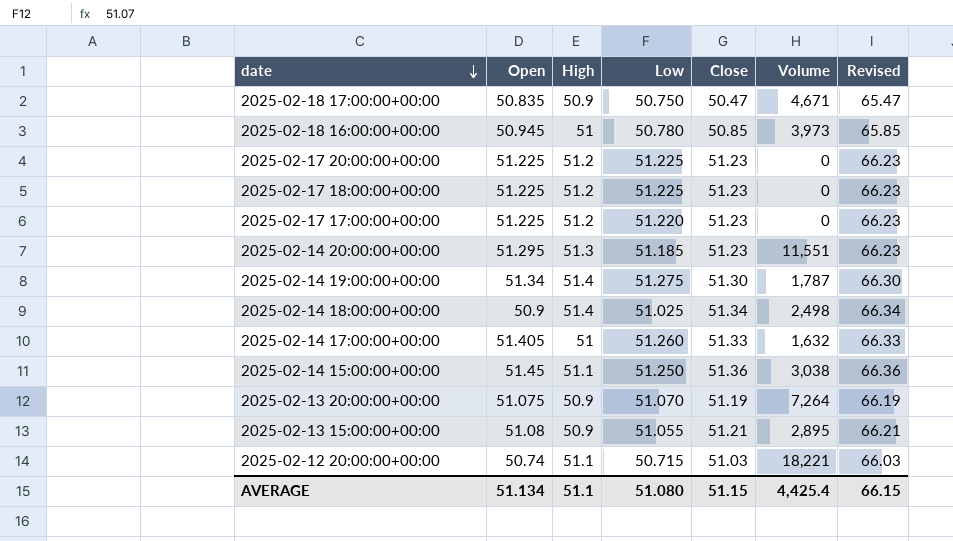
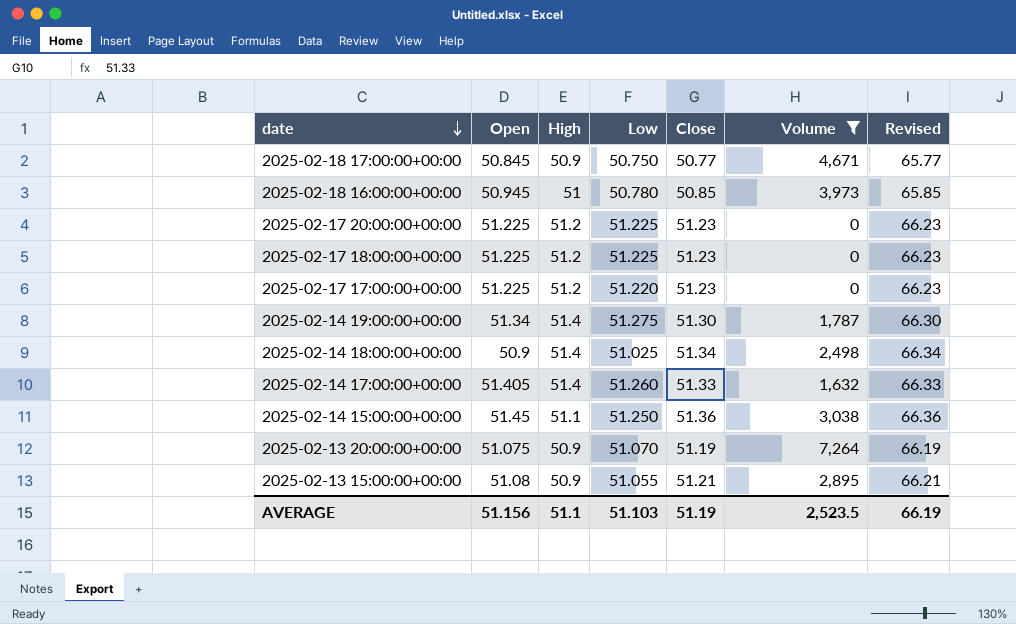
filter: none -> Volume <= 7,264
2025-02-18 17:00:00+00:00 | Open: 50.835 -> 50.845
2025-02-18 17:00:00+00:00 | Close: 50.47 -> 50.77
2025-02-18 17:00:00+00:00 | Revised: 65.47 -> 65.77
2025-02-14 17:00:00+00:00 | High: 51 -> 51.4
AVERAGE | Open: 51.134 -> 51.156
AVERAGE | Low: 51.080 -> 51.103
AVERAGE | Close: 51.15 -> 51.19
AVERAGE | Volume: 4,425.4 -> 2,523.5
AVERAGE | Revised: 66.15 -> 66.19

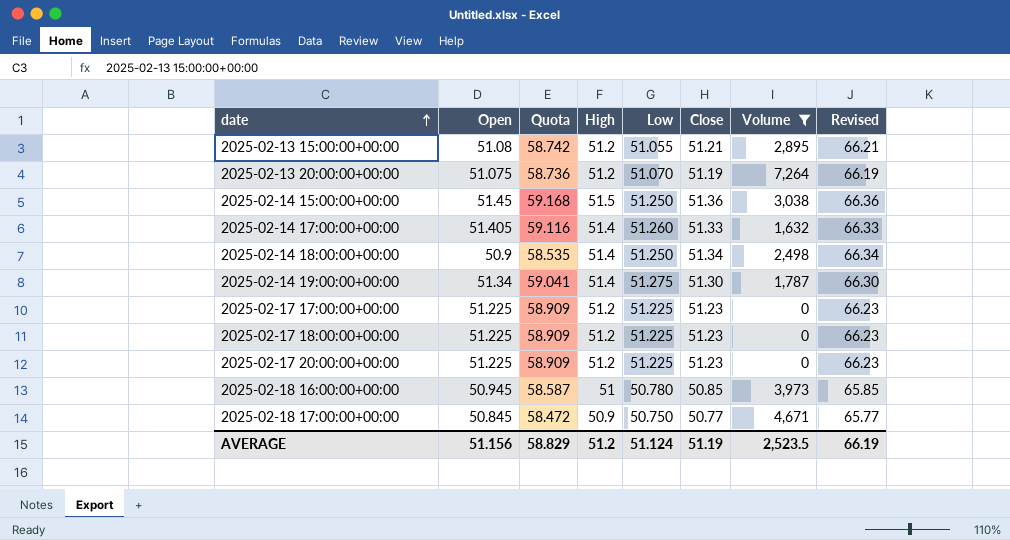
row order: date descending -> date ascending
column Quota | formula: none -> [Open] * 1.15
2025-02-13 15:00:00+00:00 | High: 50.9 -> 51.2
2025-02-13 20:00:00+00:00 | High: 50.9 -> 51.2
2025-02-14 15:00:00+00:00 | High: 51.1 -> 51.5
2025-02-14 18:00:00+00:00 | Low: 51.025 -> 51.250
2025-02-17 17:00:00+00:00 | Low: 51.220 -> 51.225
AVERAGE | High: 51.1 -> 51.2
AVERAGE | Low: 51.103 -> 51.124

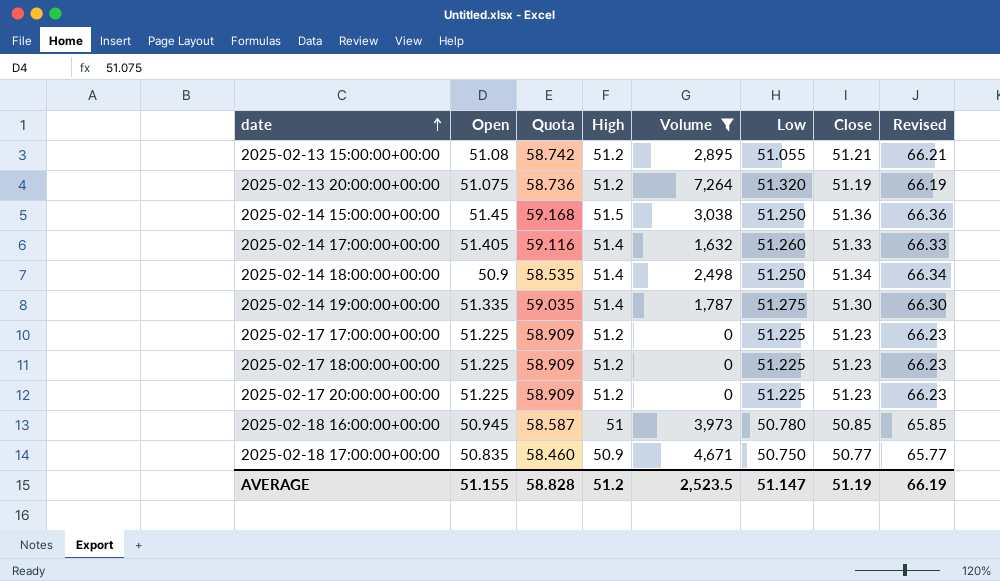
column Volume | position: 7 -> 5
2025-02-13 20:00:00+00:00 | Low: 51.070 -> 51.320
2025-02-14 19:00:00+00:00 | Open: 51.34 -> 51.335
2025-02-14 19:00:00+00:00 | Quota: 59.041 -> 59.035
2025-02-18 17:00:00+00:00 | Open: 50.845 -> 50.835
2025-02-18 17:00:00+00:00 | Quota: 58.472 -> 58.460
AVERAGE | Open: 51.156 -> 51.155
AVERAGE | Quota: 58.829 -> 58.828
AVERAGE | Low: 51.124 -> 51.147

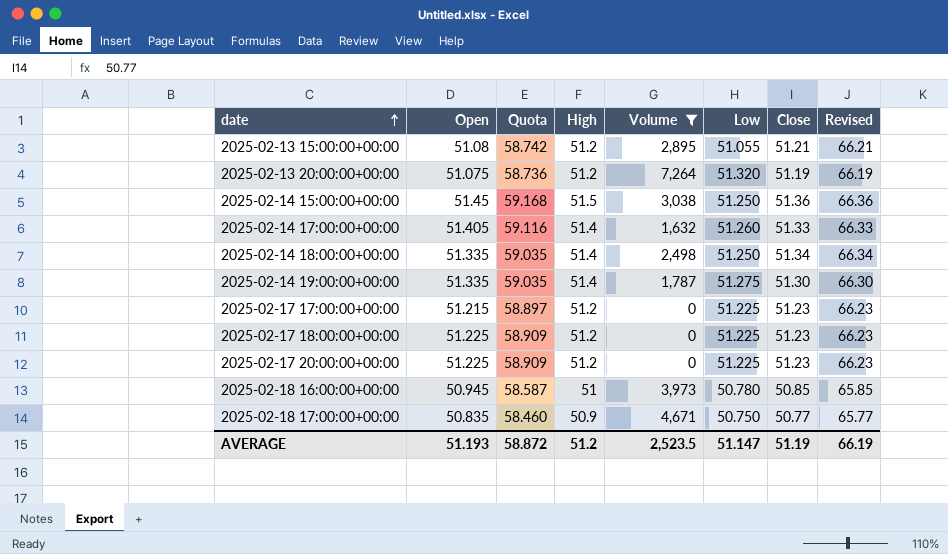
2025-02-14 18:00:00+00:00 | Open: 50.9 -> 51.335
2025-02-14 18:00:00+00:00 | Quota: 58.535 -> 59.035
2025-02-17 17:00:00+00:00 | Open: 51.225 -> 51.215
2025-02-17 17:00:00+00:00 | Quota: 58.909 -> 58.897
AVERAGE | Open: 51.155 -> 51.193
AVERAGE | Quota: 58.828 -> 58.872

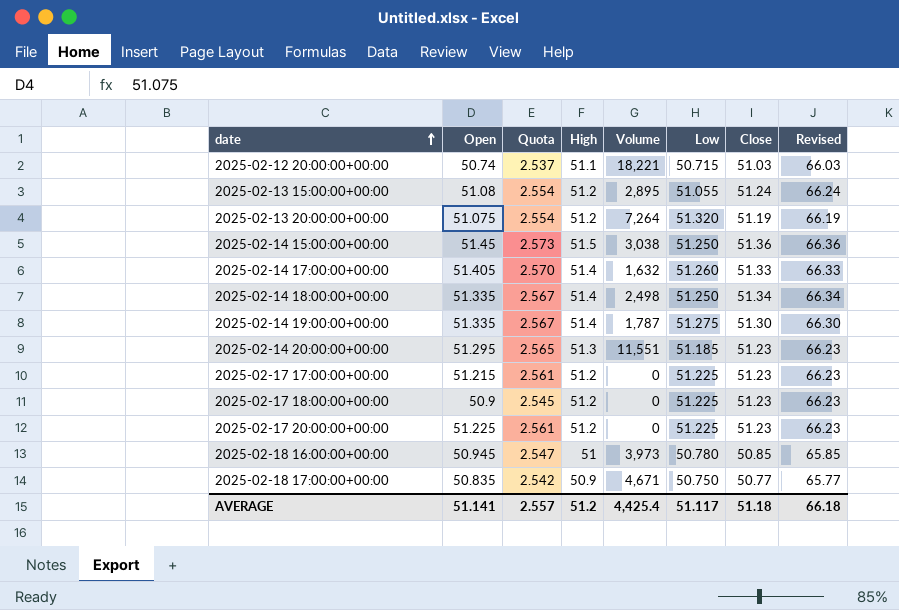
filter: Volume <= 7,264 -> none
column Quota | formula: [Open] * 1.15 -> [Open] * 0.05
2025-02-13 15:00:00+00:00 | Close: 51.21 -> 51.24
2025-02-13 15:00:00+00:00 | Revised: 66.21 -> 66.24
2025-02-17 18:00:00+00:00 | Open: 51.225 -> 50.9
AVERAGE | Open: 51.193 -> 51.141
AVERAGE | Quota: 58.872 -> 2.557
AVERAGE | Volume: 2,523.5 -> 4,425.4
AVERAGE | Low: 51.147 -> 51.117
AVERAGE | Close: 51.19 -> 51.18
AVERAGE | Revised: 66.19 -> 66.18

